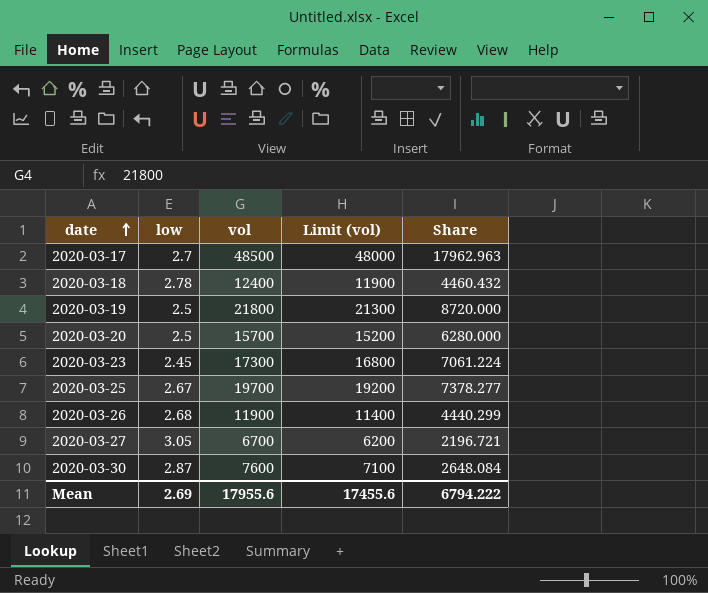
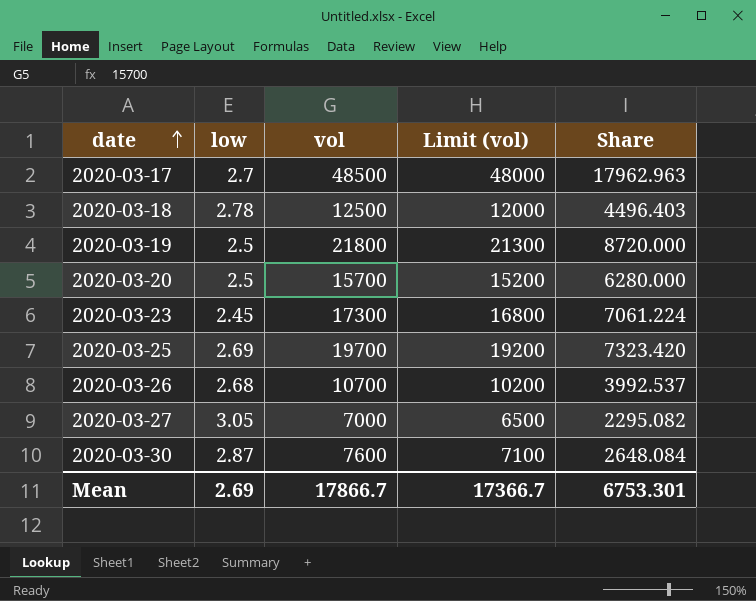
2020-03-18 | vol: 12400 -> 12500
2020-03-18 | Limit (vol): 11900 -> 12000
2020-03-18 | Share: 4460.432 -> 4496.403
2020-03-25 | low: 2.67 -> 2.69
2020-03-25 | Share: 7378.277 -> 7323.420
2020-03-26 | vol: 11900 -> 10700
2020-03-26 | Limit (vol): 11400 -> 10200
2020-03-26 | Share: 4440.299 -> 3992.537
2020-03-27 | vol: 6700 -> 7000
2020-03-27 | Limit (vol): 6200 -> 6500
2020-03-27 | Share: 2196.721 -> 2295.082
Mean | vol: 17955.6 -> 17866.7
Mean | Limit (vol): 17455.6 -> 17366.7
Mean | Share: 6794.222 -> 6753.301

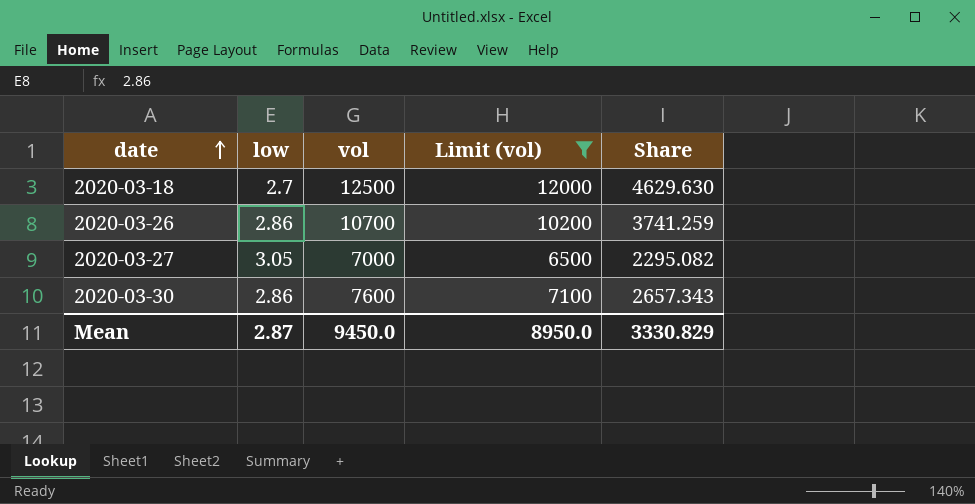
filter: none -> Limit (vol) <= 12000
2020-03-18 | low: 2.78 -> 2.7
2020-03-18 | Share: 4496.403 -> 4629.630
2020-03-26 | low: 2.68 -> 2.86
2020-03-26 | Share: 3992.537 -> 3741.259
2020-03-30 | low: 2.87 -> 2.86
2020-03-30 | Share: 2648.084 -> 2657.343
Mean | low: 2.69 -> 2.87
Mean | vol: 17866.7 -> 9450.0
Mean | Limit (vol): 17366.7 -> 8950.0
Mean | Share: 6753.301 -> 3330.829

